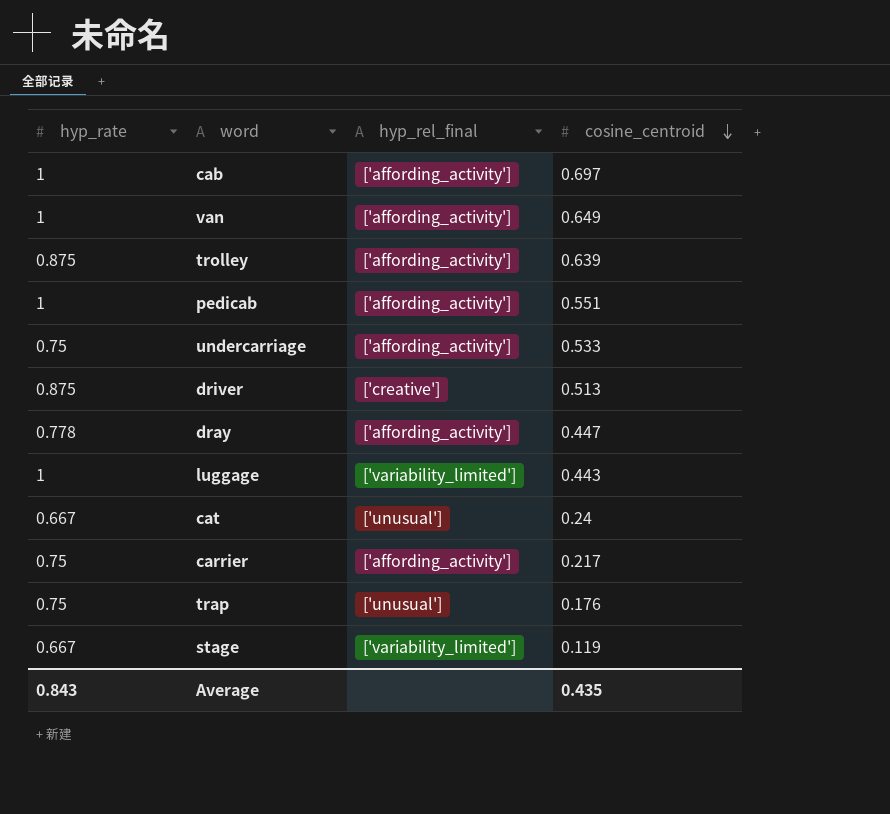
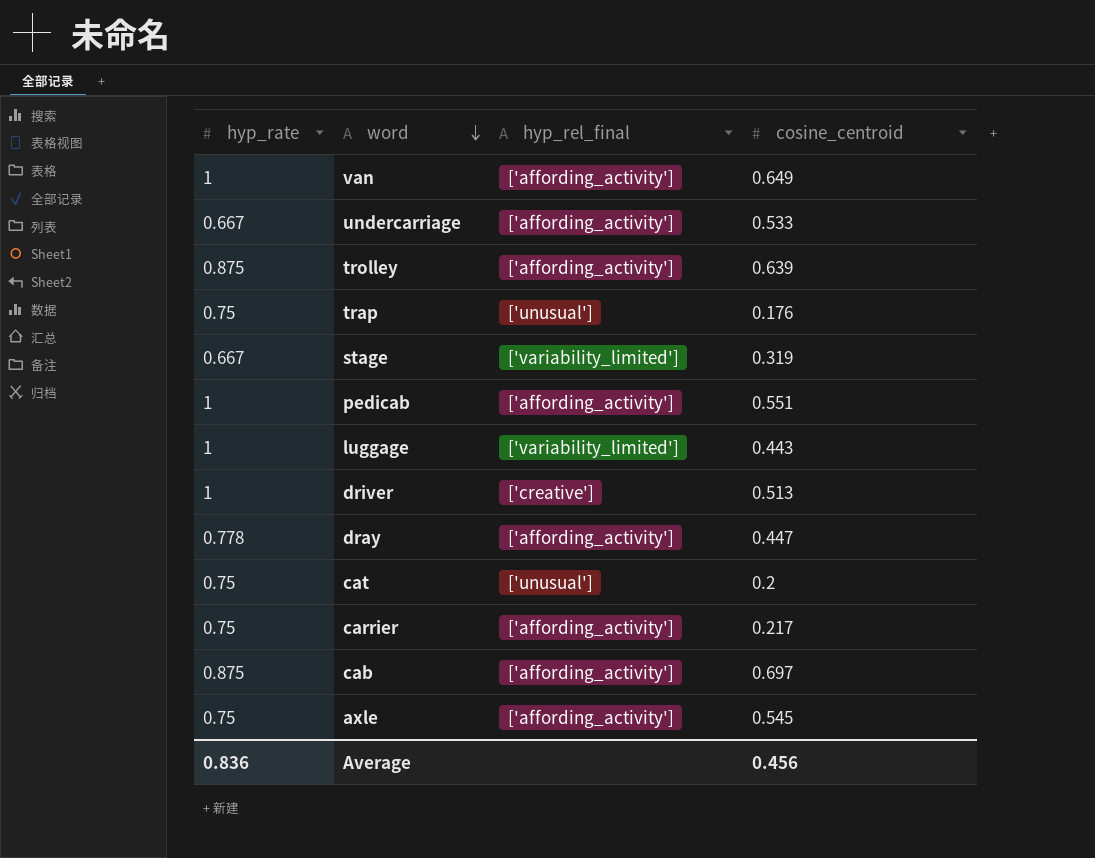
row order: cosine_centroid descending -> word descending
undercarriage | hyp_rate: 0.75 -> 0.667
stage | cosine_centroid: 0.119 -> 0.319
driver | hyp_rate: 0.875 -> 1
cat | hyp_rate: 0.667 -> 0.75
cat | cosine_centroid: 0.24 -> 0.2
cab | hyp_rate: 1 -> 0.875
row axle: none -> 0.75 | ['affording_activity'] | 0.545
Average | hyp_rate: 0.843 -> 0.836
Average | cosine_centroid: 0.435 -> 0.456

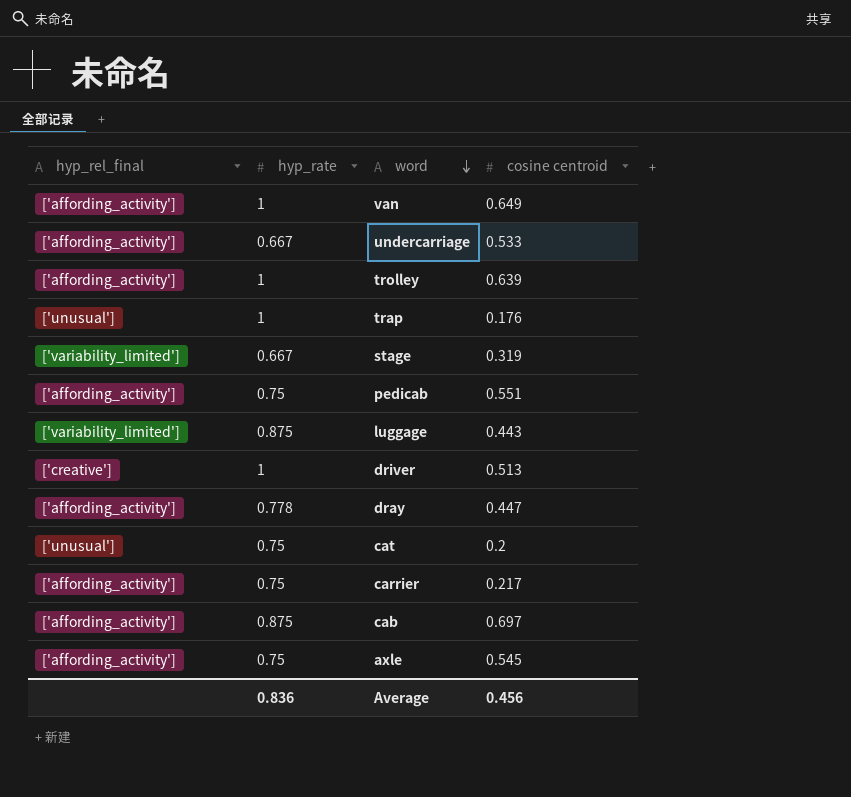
column hyp_rel_final | position: 3 -> 1
column name: cosine_centroid -> cosine centroid
trolley | hyp_rate: 0.875 -> 1
trap | hyp_rate: 0.75 -> 1
pedicab | hyp_rate: 1 -> 0.75
luggage | hyp_rate: 1 -> 0.875

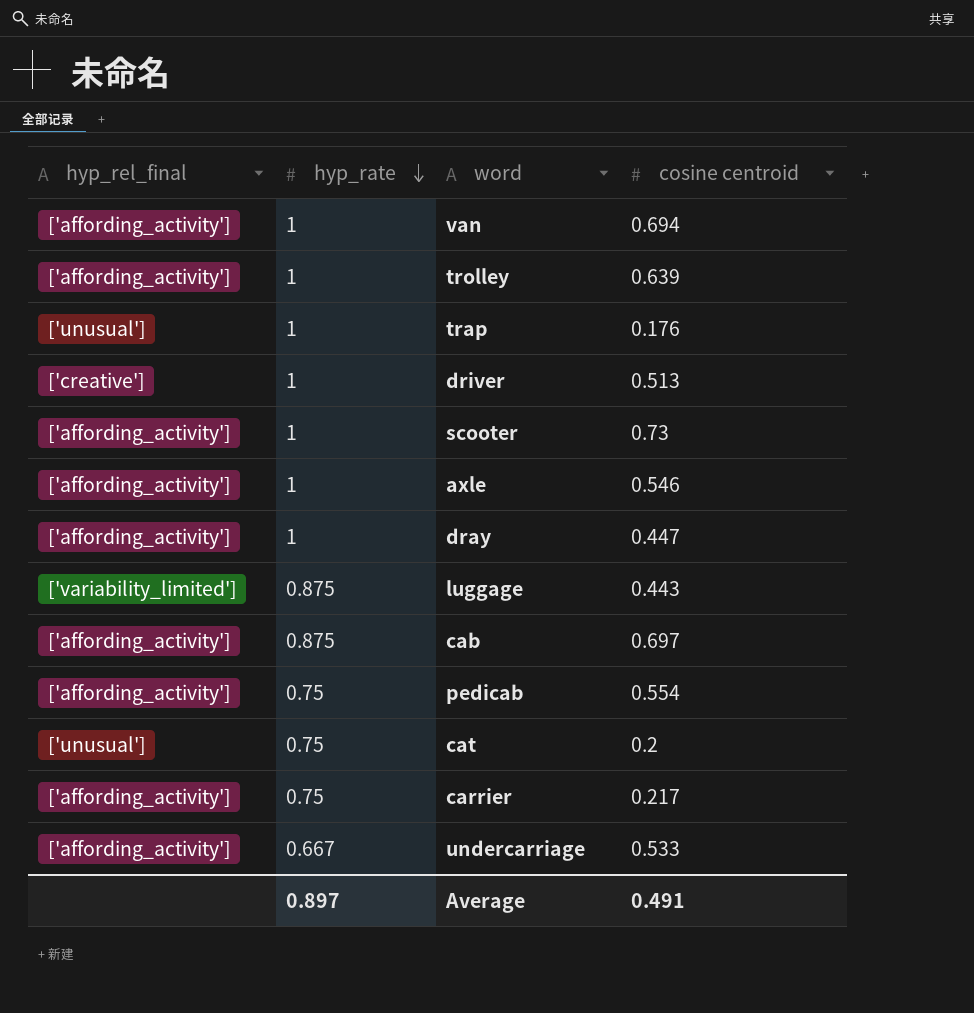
row order: word descending -> hyp_rate descending
row stage: ['variability_limited'] | 0.667 | 0.319 -> none
van | cosine centroid: 0.649 -> 0.694
row scooter: none -> ['affording_activity'] | 1 | 0.73
axle | hyp_rate: 0.75 -> 1
axle | cosine centroid: 0.545 -> 0.546
dray | hyp_rate: 0.778 -> 1
pedicab | cosine centroid: 0.551 -> 0.554
Average | hyp_rate: 0.836 -> 0.897
Average | cosine centroid: 0.456 -> 0.491

